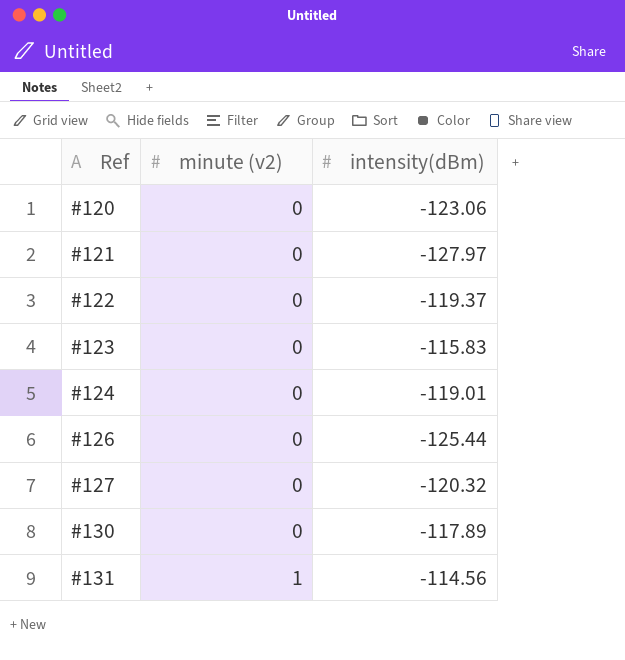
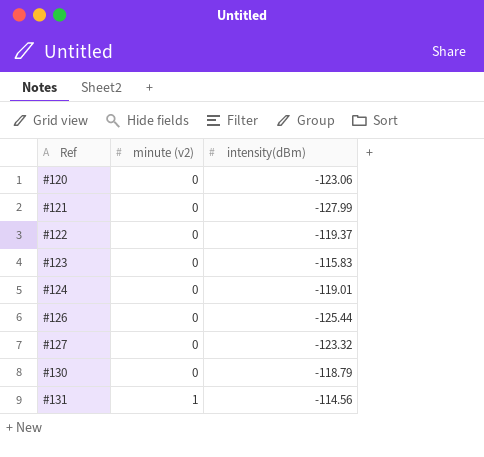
#121 | intensity(dBm): -127.97 -> -127.99
#127 | intensity(dBm): -120.32 -> -123.32
#130 | intensity(dBm): -117.89 -> -118.79

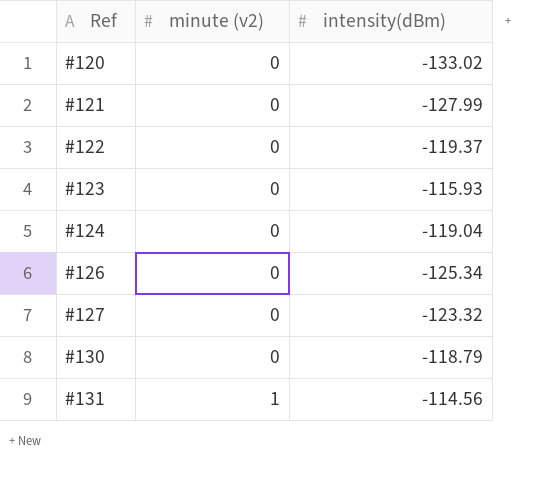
#120 | intensity(dBm): -123.06 -> -133.02
#123 | intensity(dBm): -115.83 -> -115.93
#124 | intensity(dBm): -119.01 -> -119.04
#126 | intensity(dBm): -125.44 -> -125.34

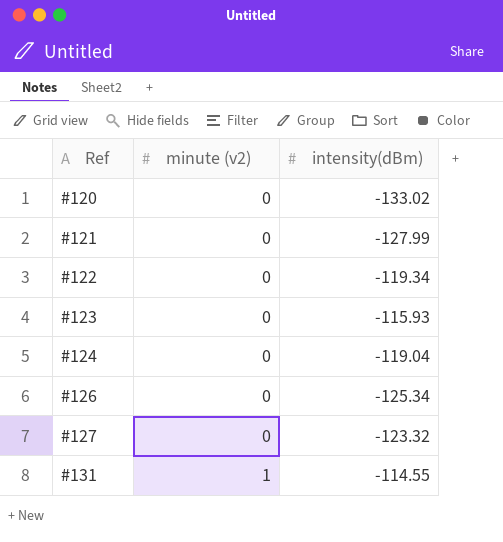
row #130: 0 | -118.79 -> none
#122 | intensity(dBm): -119.37 -> -119.34
#131 | intensity(dBm): -114.56 -> -114.55

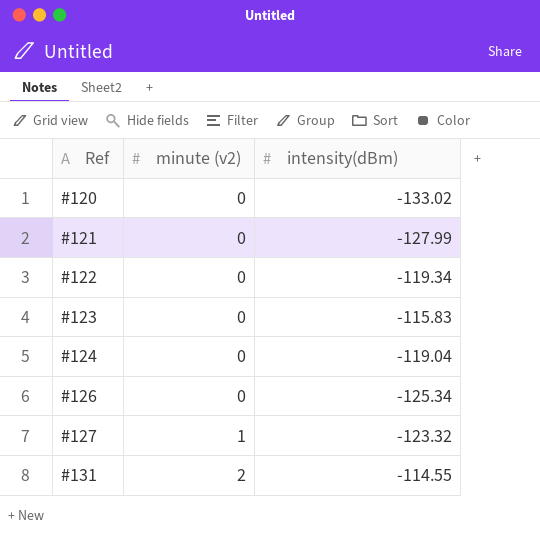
#123 | intensity(dBm): -115.93 -> -115.83
#127 | minute (v2): 0 -> 1
#131 | minute (v2): 1 -> 2

